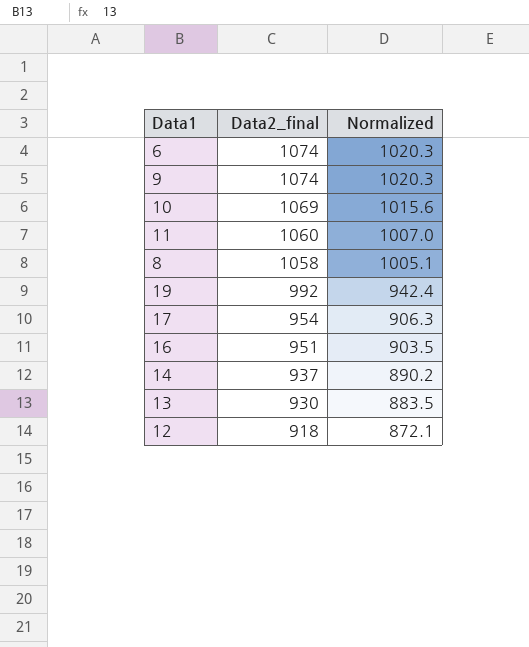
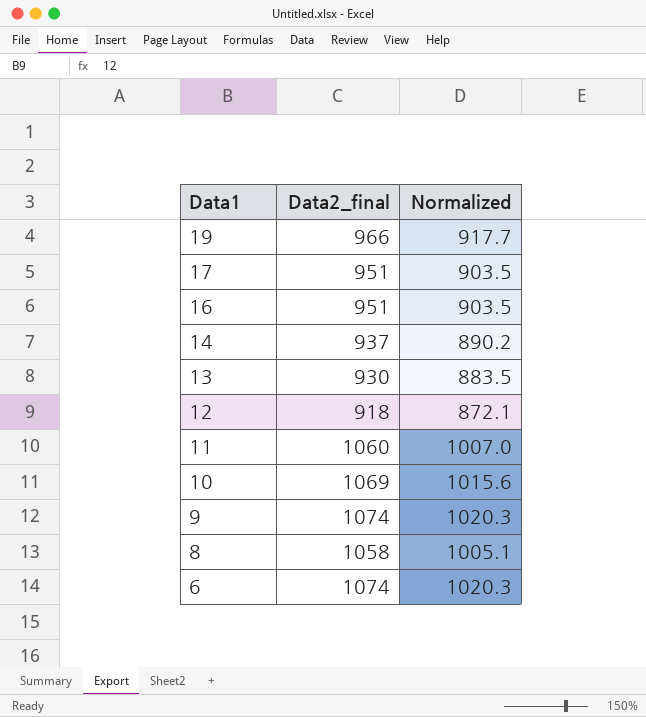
row order: Data2_final descending -> Data1 descending
19 | Data2_final: 992 -> 966
19 | Normalized: 942.4 -> 917.7
17 | Data2_final: 954 -> 951
17 | Normalized: 906.3 -> 903.5

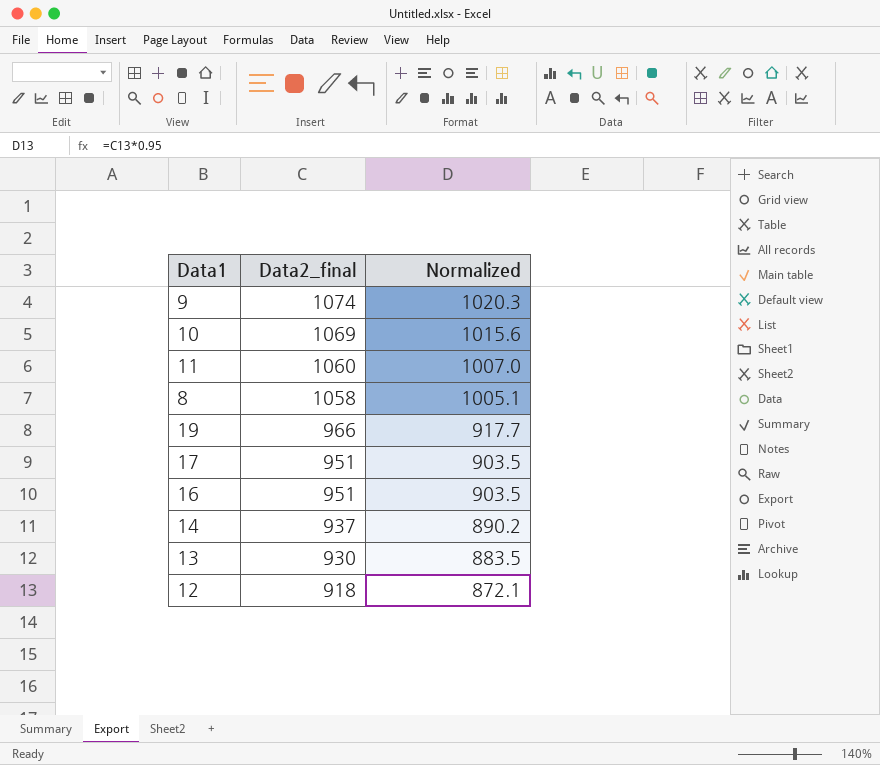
row order: Data1 descending -> Data2_final descending
row 6: 1074 | 1020.3 -> none

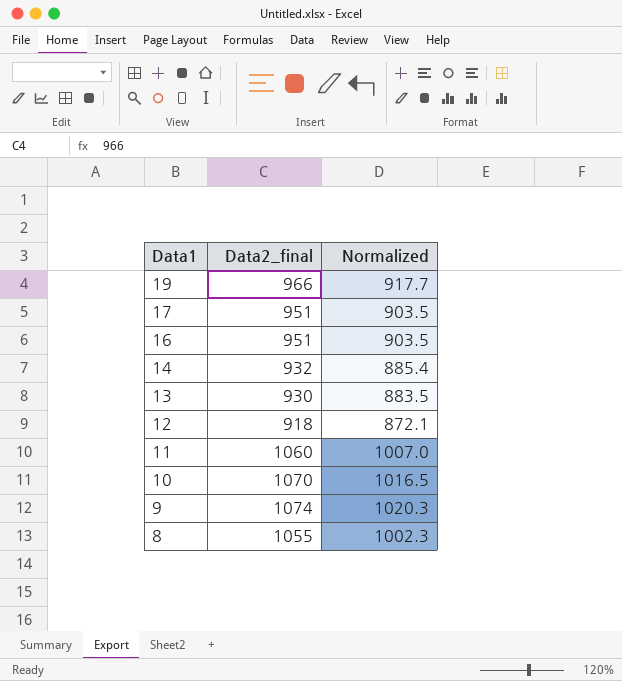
row order: Data2_final descending -> Data1 descending
14 | Data2_final: 937 -> 932
14 | Normalized: 890.2 -> 885.4
10 | Data2_final: 1069 -> 1070
10 | Normalized: 1015.6 -> 1016.5
8 | Data2_final: 1058 -> 1055
8 | Normalized: 1005.1 -> 1002.3

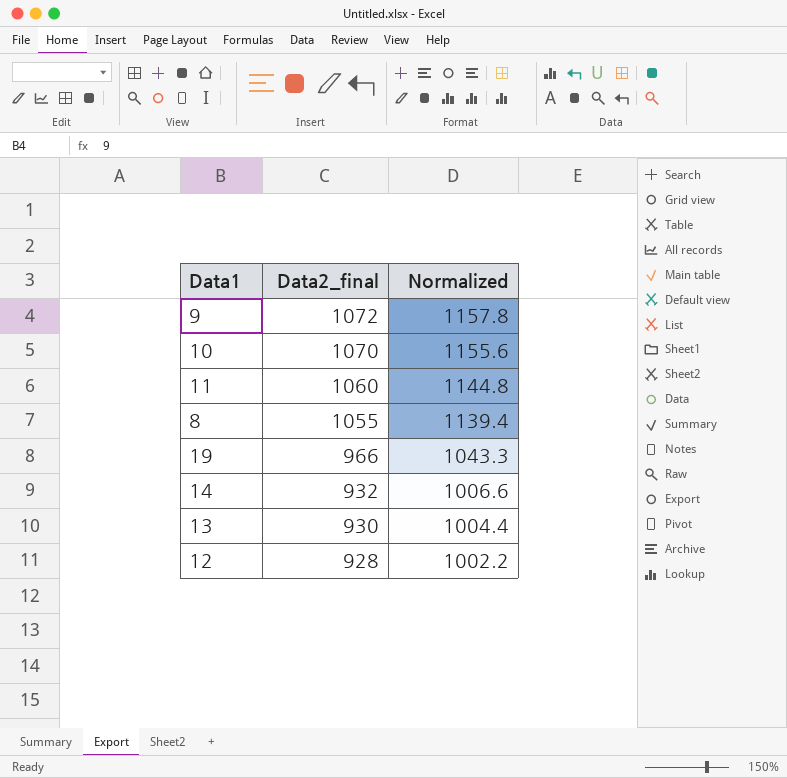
row order: Data1 descending -> Data2_final descending
column Normalized | formula: [Data2_final] * 0.95 -> [Data2_final] * 1.08
row 17: 951 | 903.5 -> none
row 16: 951 | 903.5 -> none
9 | Data2_final: 1074 -> 1072
12 | Data2_final: 918 -> 928

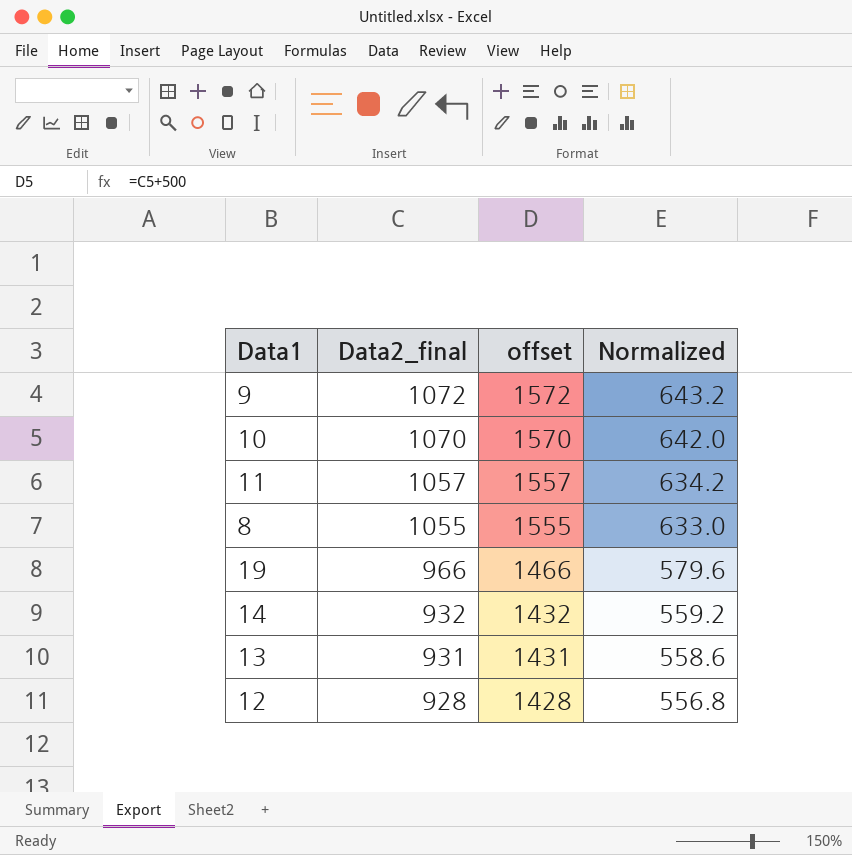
column offset | formula: none -> [Data2_final] + 500
column Normalized | formula: [Data2_final] * 1.08 -> [Data2_final] * 0.6
11 | Data2_final: 1060 -> 1057
13 | Data2_final: 930 -> 931

